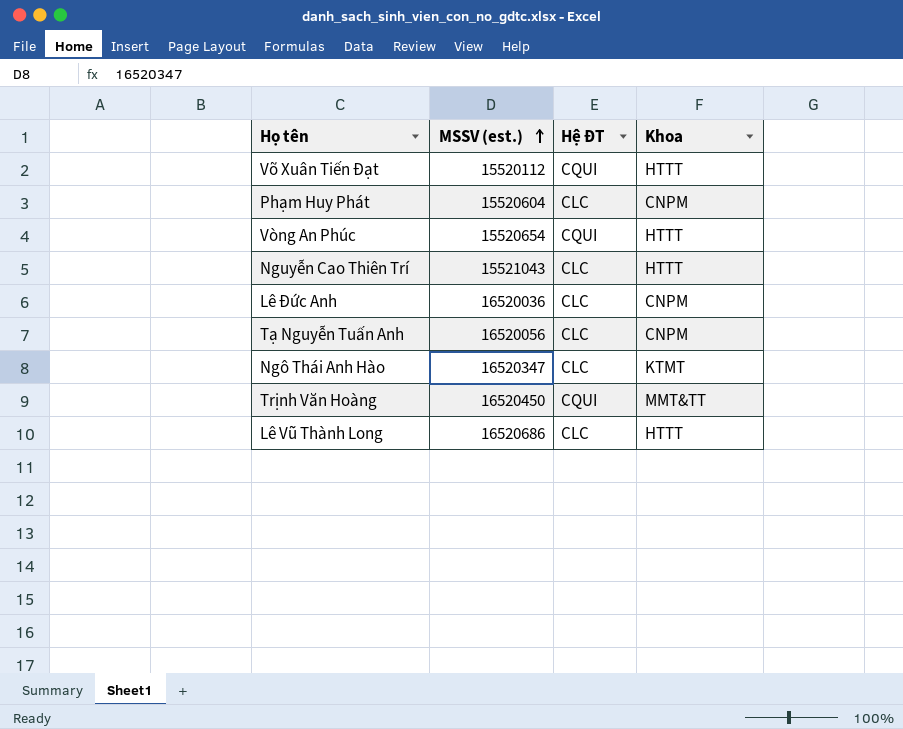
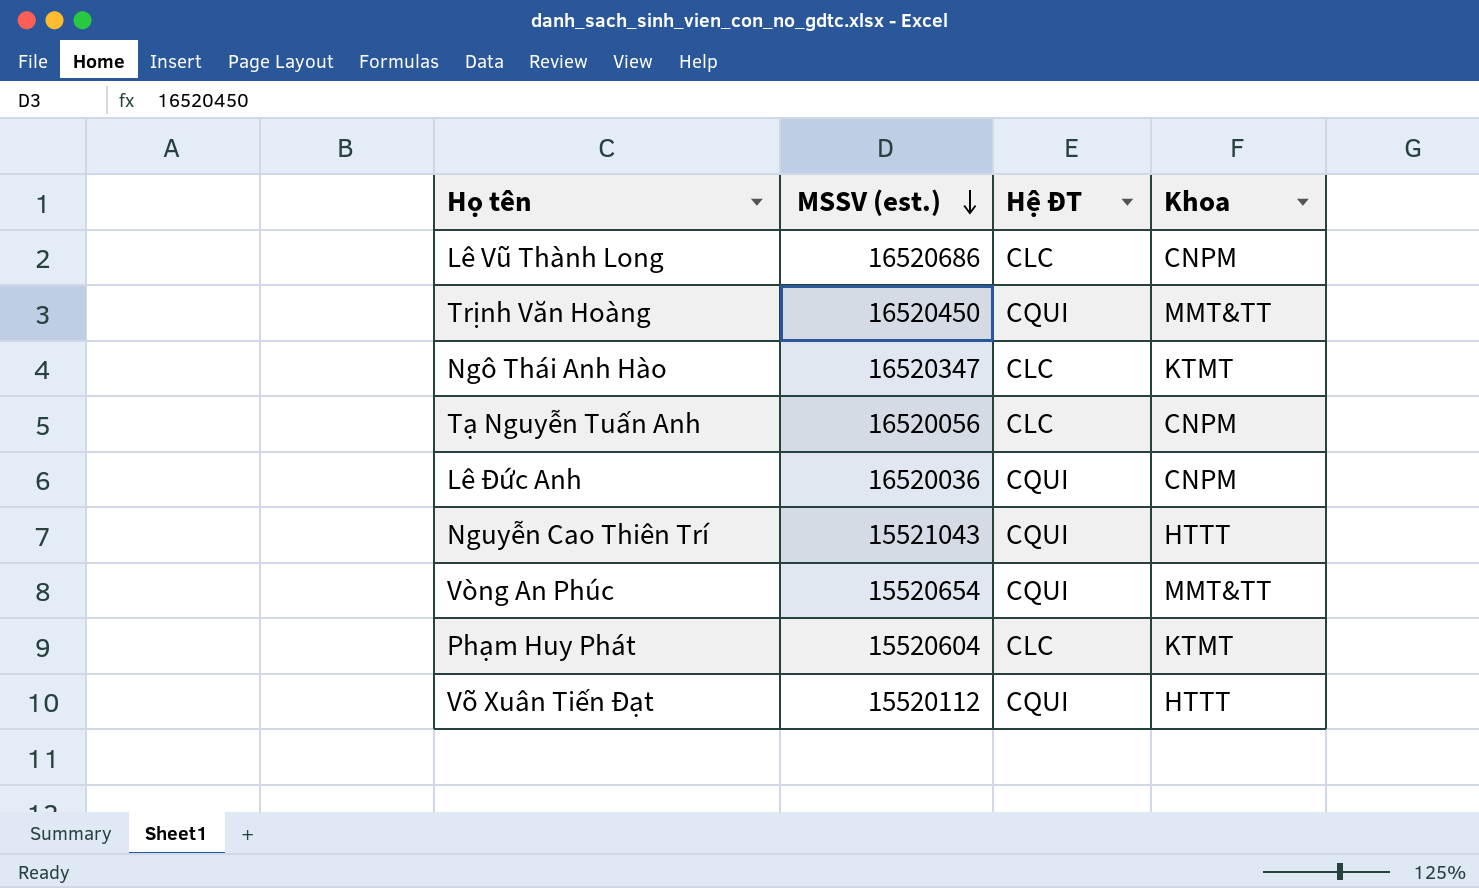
row order: MSSV (est.) ascending -> MSSV (est.) descending
Lê Vũ Thành Long | Khoa: HTTT -> CNPM
Lê Đức Anh | Hệ ĐT: CLC -> CQUI
Nguyễn Cao Thiên Trí | Hệ ĐT: CLC -> CQUI
Vòng An Phúc | Khoa: HTTT -> MMT&TT
Phạm Huy Phát | Khoa: CNPM -> KTMT

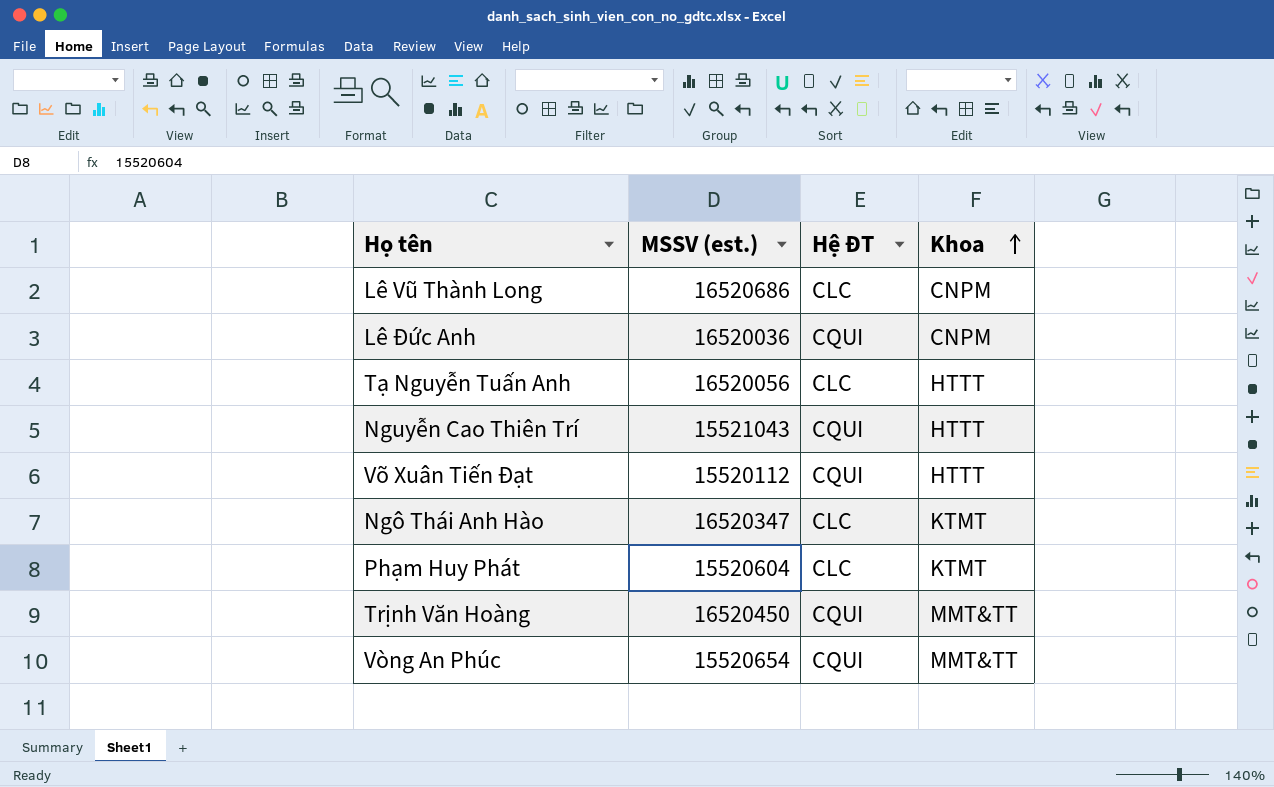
row order: MSSV (est.) descending -> Khoa ascending
Tạ Nguyễn Tuấn Anh | Khoa: CNPM -> HTTT

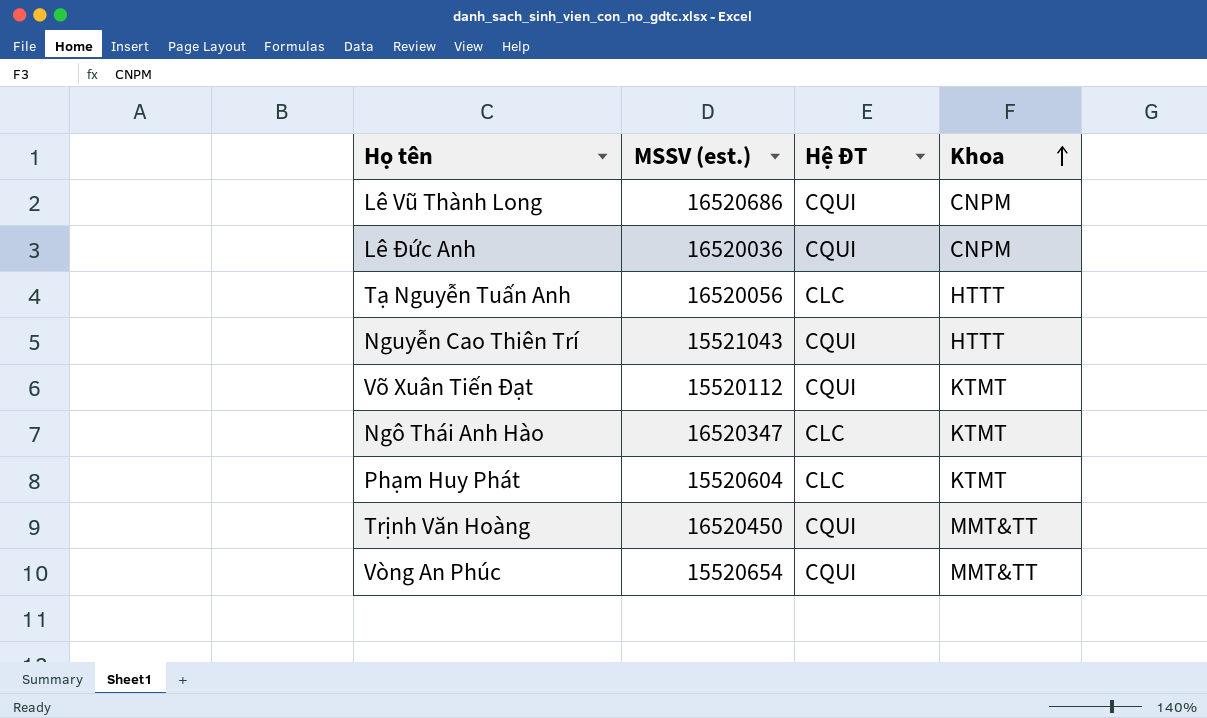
Lê Vũ Thành Long | Hệ ĐT: CLC -> CQUI
Võ Xuân Tiến Đạt | Khoa: HTTT -> KTMT

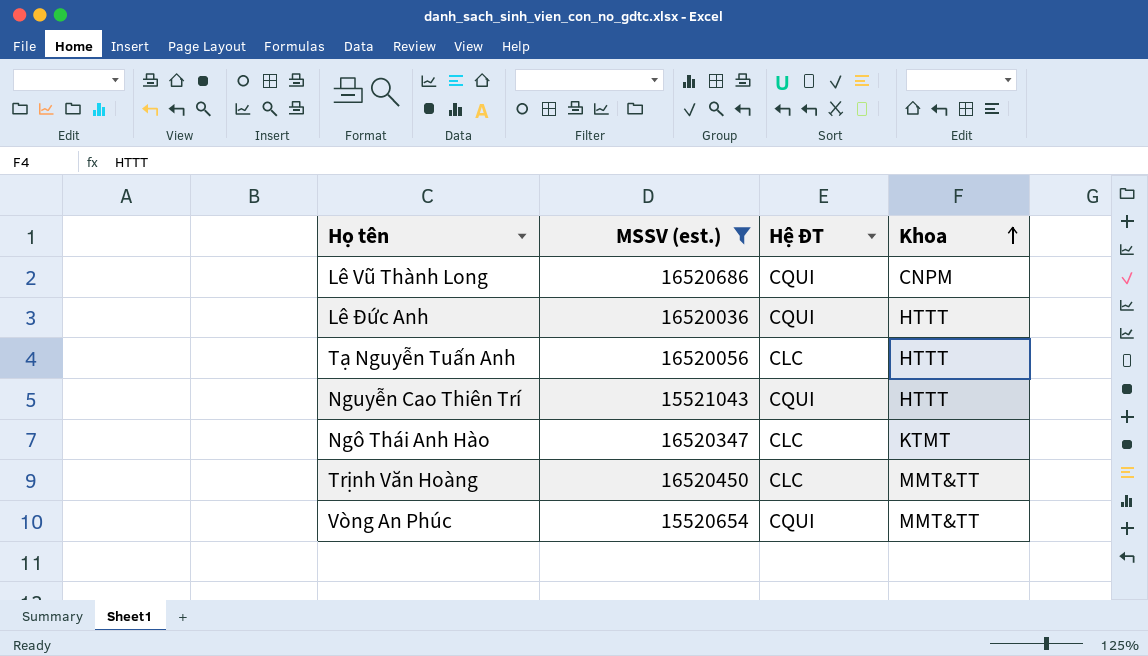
filter: none -> MSSV (est.) >= 15520654
Lê Đức Anh | Khoa: CNPM -> HTTT
Trịnh Văn Hoàng | Hệ ĐT: CQUI -> CLC

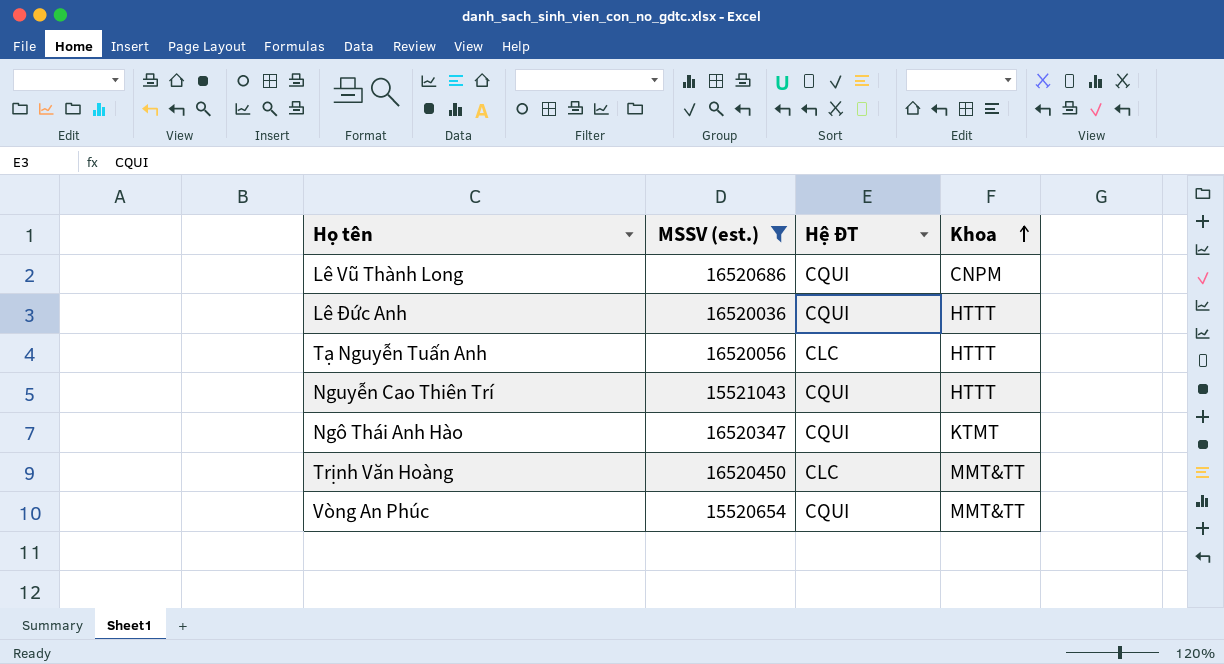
Ngô Thái Anh Hào | Hệ ĐT: CLC -> CQUI

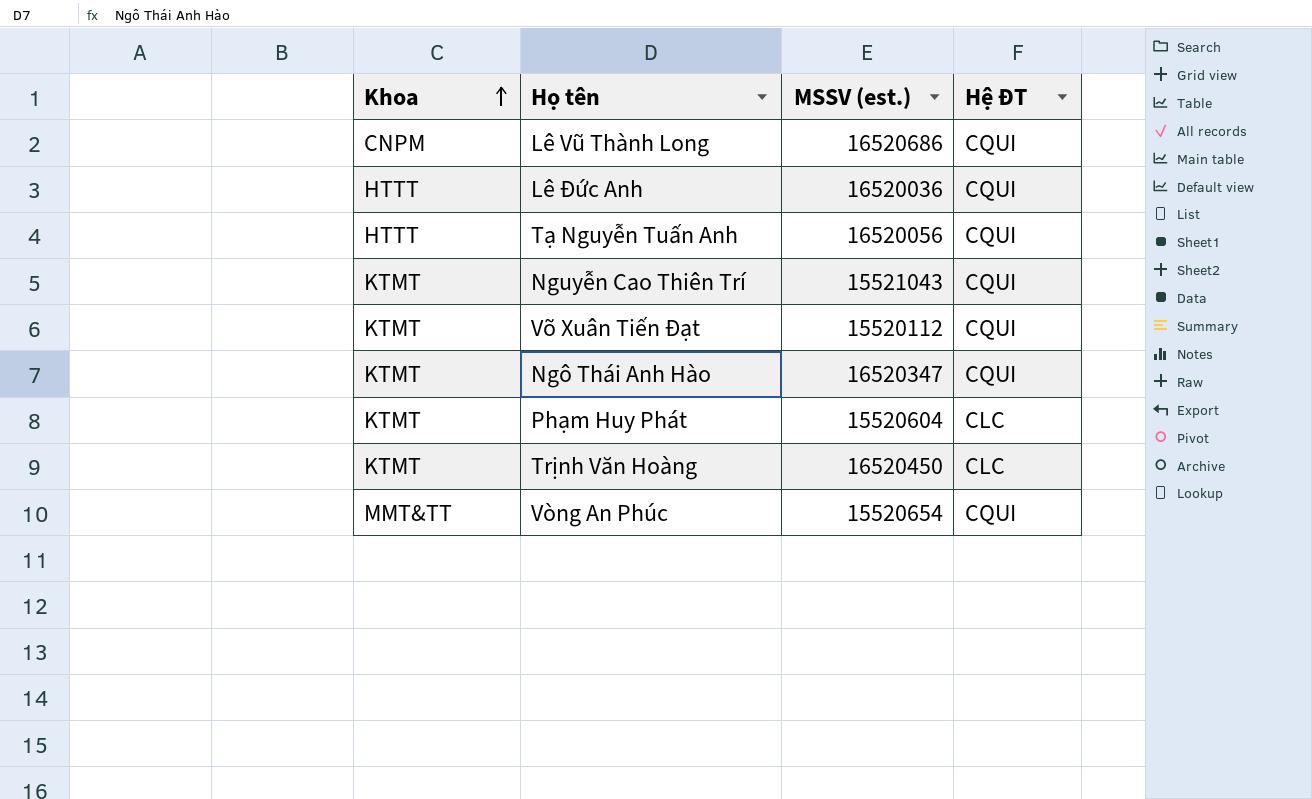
filter: MSSV (est.) >= 15520654 -> none
column Khoa | position: 4 -> 1
Tạ Nguyễn Tuấn Anh | Hệ ĐT: CLC -> CQUI
Nguyễn Cao Thiên Trí | Khoa: HTTT -> KTMT
Trịnh Văn Hoàng | Khoa: MMT&TT -> KTMT

